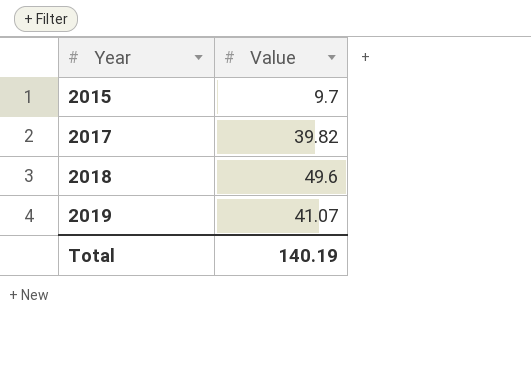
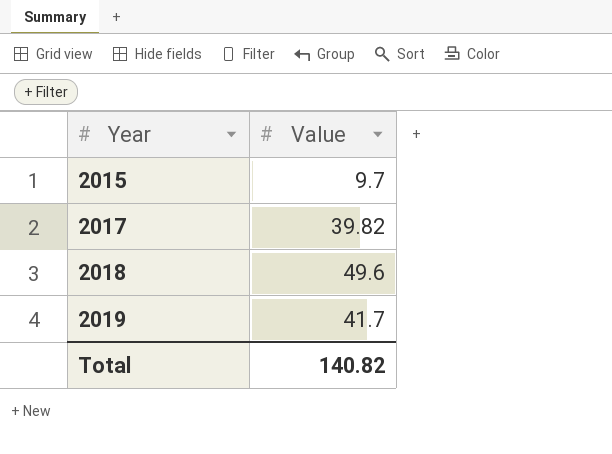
2019 | Value: 41.07 -> 41.7
Total | Value: 140.19 -> 140.82

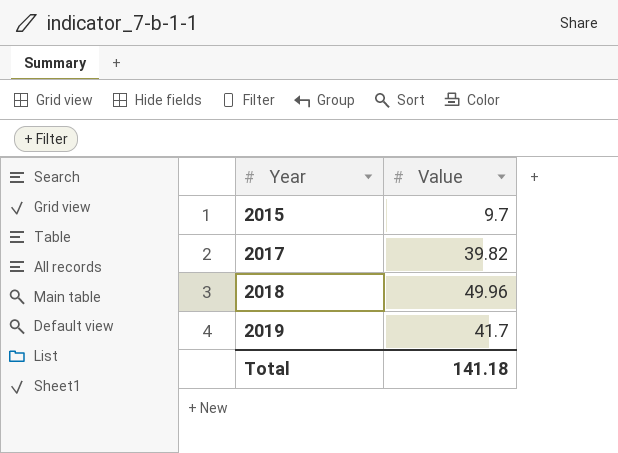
2018 | Value: 49.6 -> 49.96
Total | Value: 140.82 -> 141.18

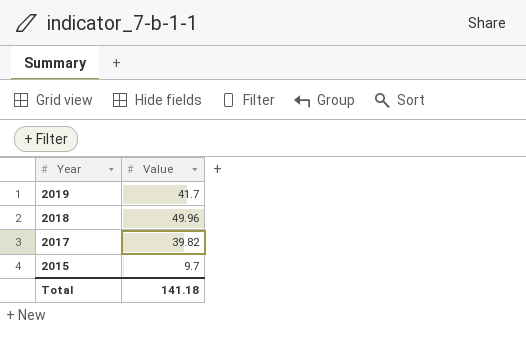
row order: Year ascending -> Year descending

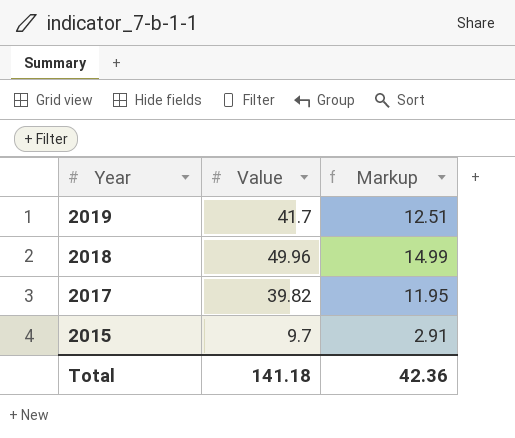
column Markup | formula: none -> [Value] * 0.3

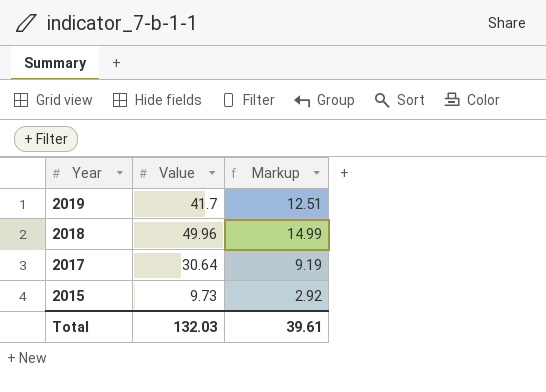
2017 | Value: 39.82 -> 30.64
2017 | Markup: 11.95 -> 9.19
2015 | Value: 9.7 -> 9.73
2015 | Markup: 2.91 -> 2.92
Total | Value: 141.18 -> 132.03
Total | Markup: 42.36 -> 39.61

